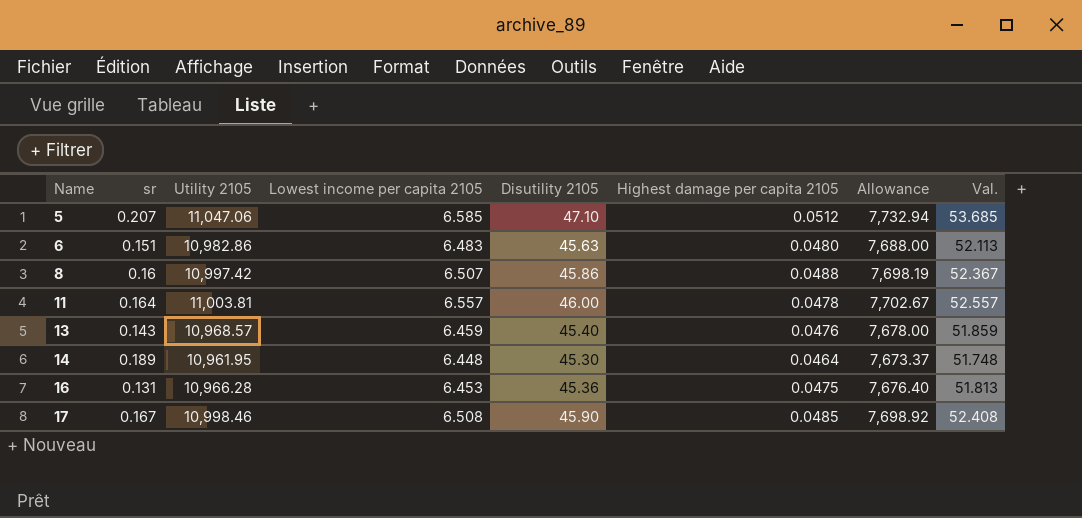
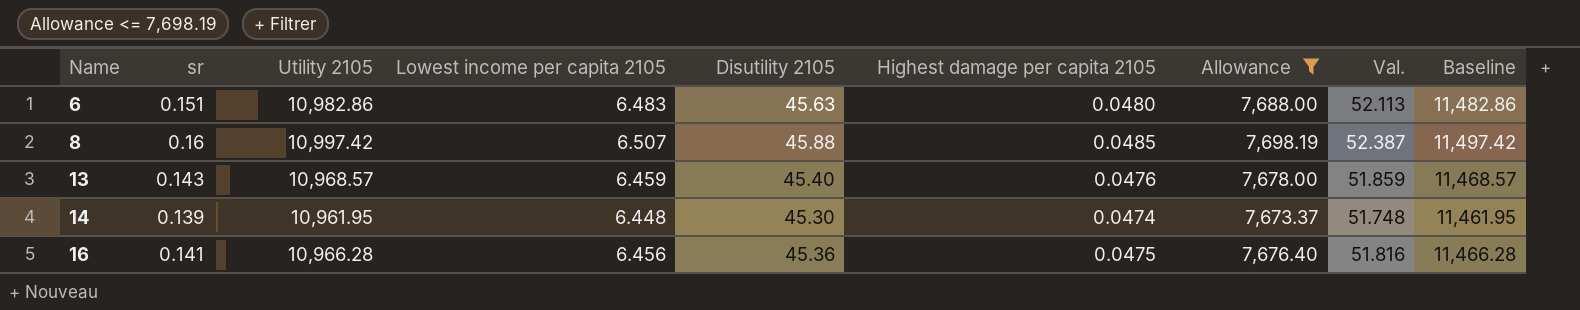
filter: none -> Allowance <= 7,698.19
column Baseline | formula: none -> [Utility 2105] + 500
8 | Disutility 2105: 45.86 -> 45.88
8 | Highest damage per capita 2105: 0.0488 -> 0.0485
8 | Val.: 52.367 -> 52.387
14 | sr: 0.189 -> 0.139
14 | Highest damage per capita 2105: 0.0464 -> 0.0474
16 | sr: 0.131 -> 0.141
16 | Lowest income per capita 2105: 6.453 -> 6.456
16 | Val.: 51.813 -> 51.816

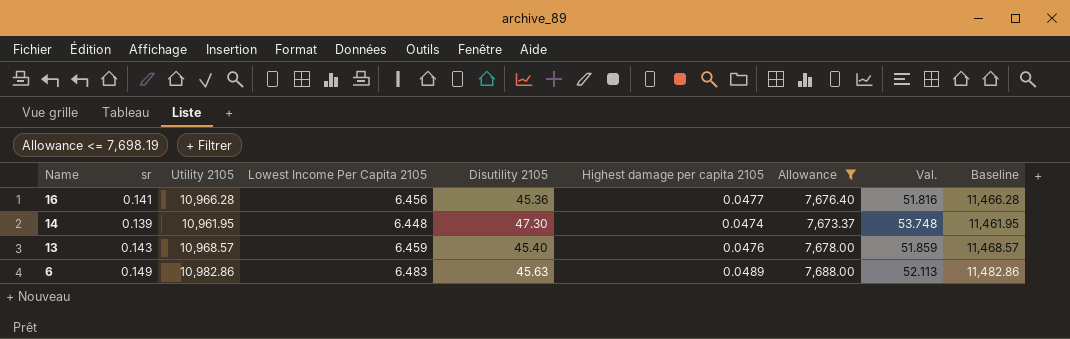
row order: Name ascending -> Name descending
column name: Lowest income per capita 2105 -> Lowest Income Per Capita 2105
row 8: 0.16 | 10,997.42 | 6.507 | 45.88 | 0.0485 | 7,698.19 | 52.387 | 11,497.42 -> none
16 | Highest damage per capita 2105: 0.0475 -> 0.0477
14 | Disutility 2105: 45.30 -> 47.30
14 | Val.: 51.748 -> 53.748
6 | sr: 0.151 -> 0.149
6 | Highest damage per capita 2105: 0.0480 -> 0.0489

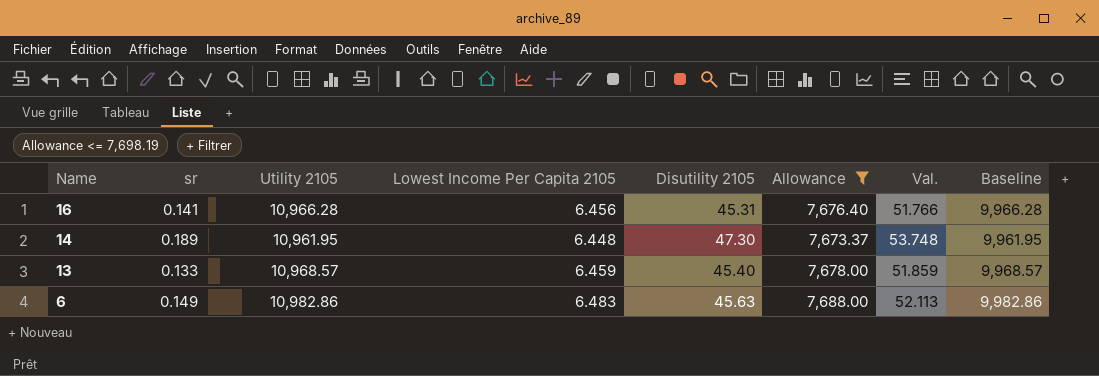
column Highest damage per capita 2105 | position: 6 -> none
column Baseline | formula: [Utility 2105] + 500 -> [Utility 2105] - 1000
16 | Disutility 2105: 45.36 -> 45.31
16 | Val.: 51.816 -> 51.766
14 | sr: 0.139 -> 0.189
13 | sr: 0.143 -> 0.133

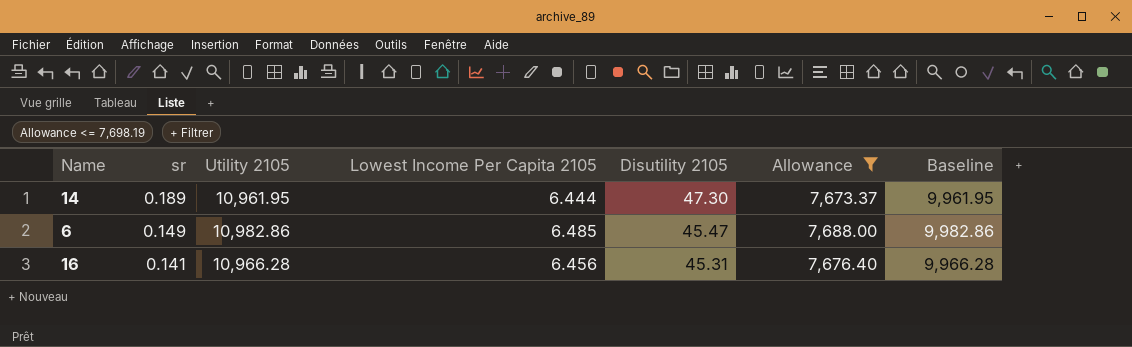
row order: Name descending -> sr descending
column Val. | formula: [Lowest Income Per Capita 2105] + [Disutility 2105] -> none
row 13: 0.133 | 10,968.57 | 6.459 | 45.40 | 7,678.00 | 51.859 | 9,968.57 -> none
14 | Lowest Income Per Capita 2105: 6.448 -> 6.444
6 | Lowest Income Per Capita 2105: 6.483 -> 6.485
6 | Disutility 2105: 45.63 -> 45.47

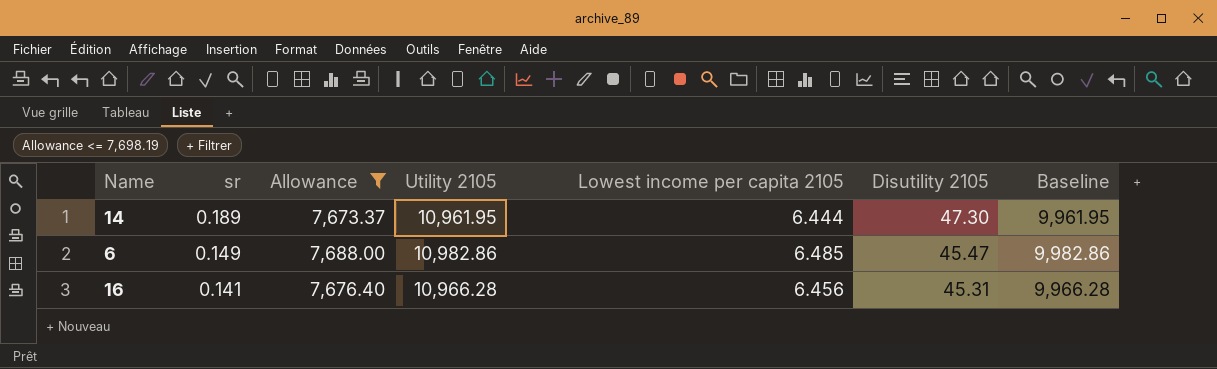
column Allowance | position: 6 -> 3
column name: Lowest Income Per Capita 2105 -> Lowest income per capita 2105

